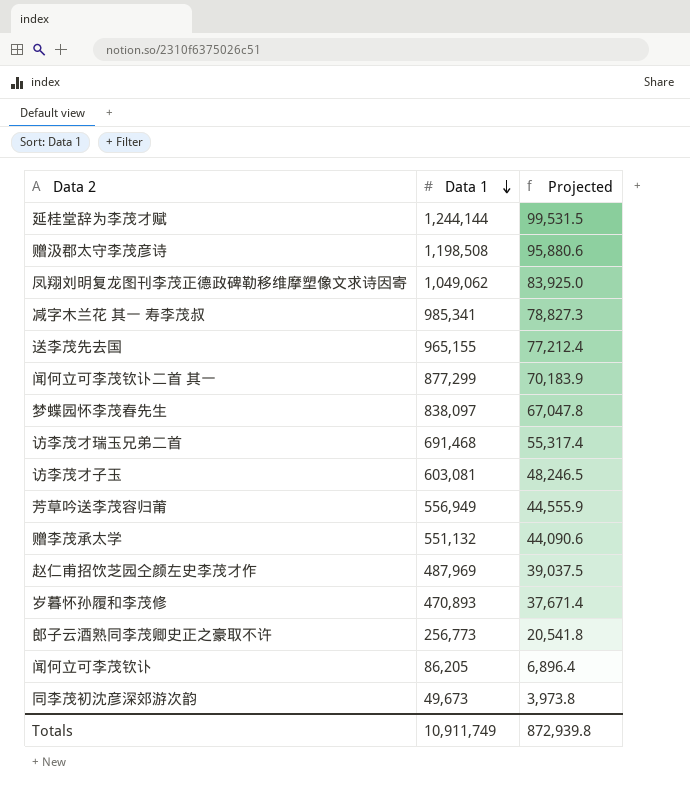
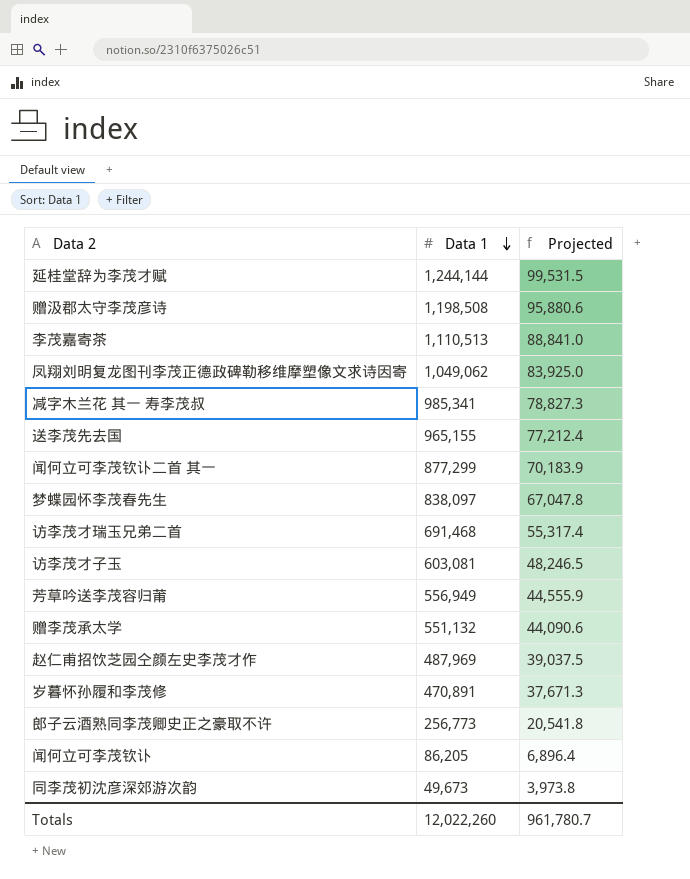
row 李茂嘉寄茶: none -> 1,110,513 | 88,841.0
岁暮怀孙履和李茂修 | Data 1: 470,893 -> 470,891
岁暮怀孙履和李茂修 | Projected: 37,671.4 -> 37,671.3
Totals | Data 1: 10,911,749 -> 12,022,260
Totals | Projected: 872,939.8 -> 961,780.7

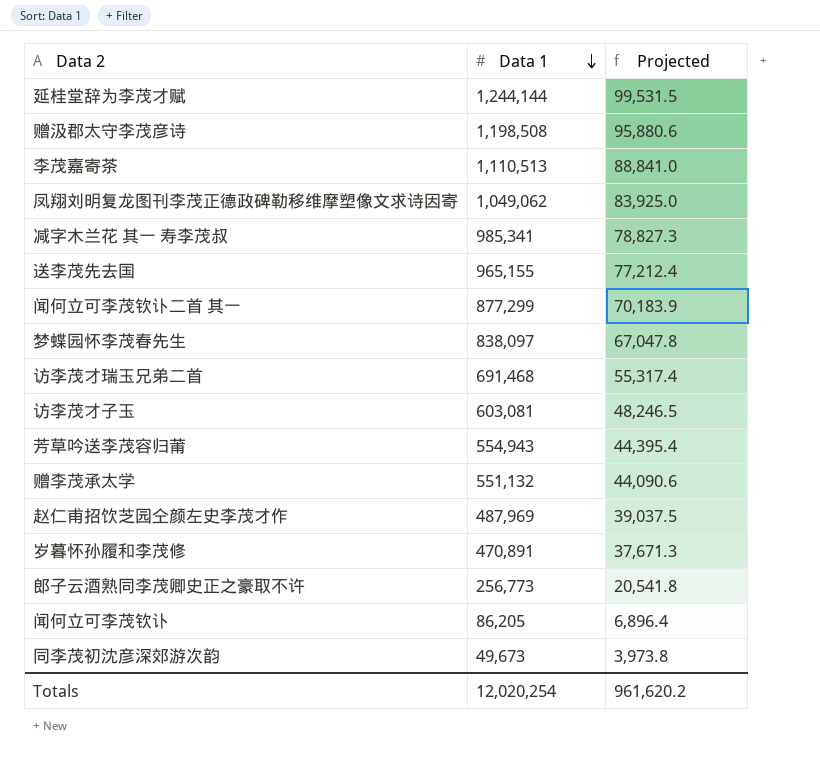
芳草吟送李茂容归莆 | Data 1: 556,949 -> 554,943
芳草吟送李茂容归莆 | Projected: 44,555.9 -> 44,395.4
Totals | Data 1: 12,022,260 -> 12,020,254
Totals | Projected: 961,780.7 -> 961,620.2

